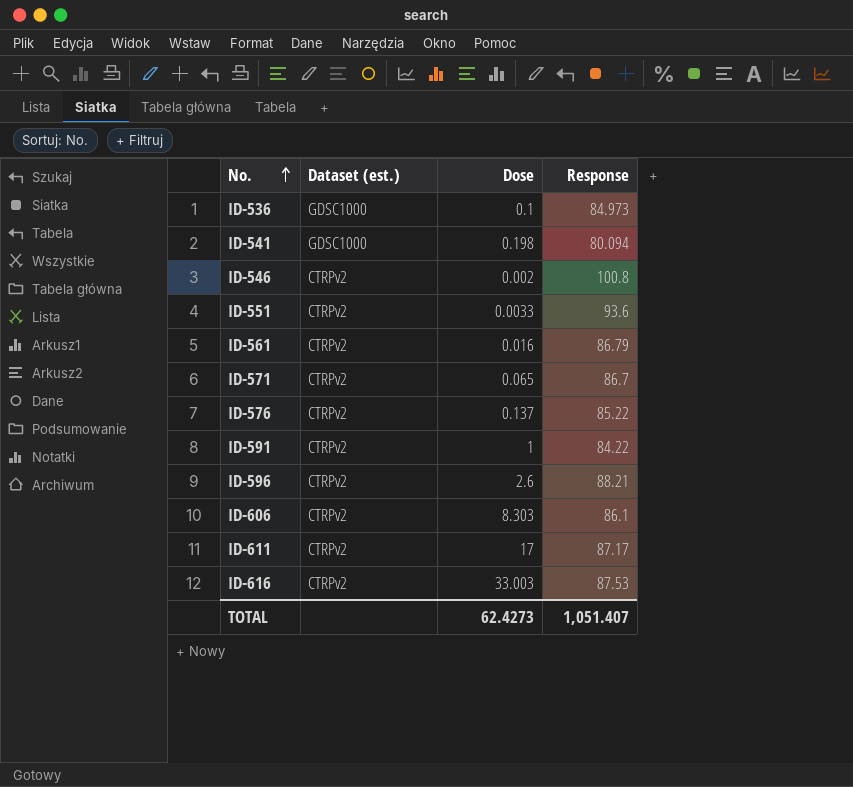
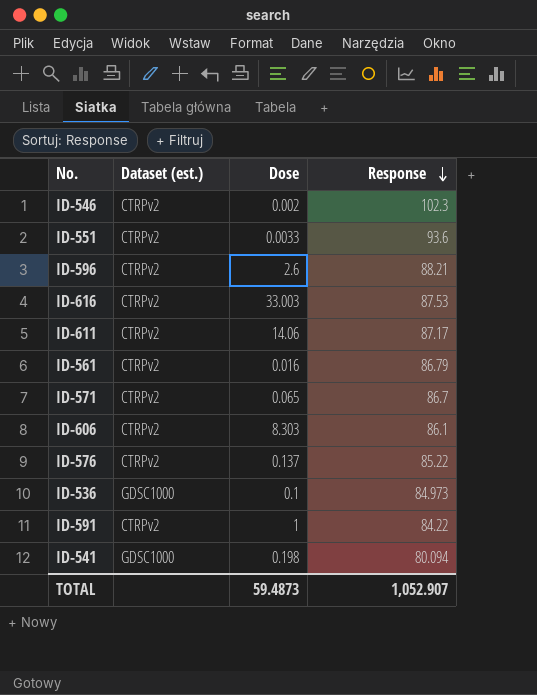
row order: No. ascending -> Response descending
ID-546 | Response: 100.8 -> 102.3
ID-611 | Dose: 17 -> 14.06
TOTAL | Dose: 62.4273 -> 59.4873
TOTAL | Response: 1,051.407 -> 1,052.907

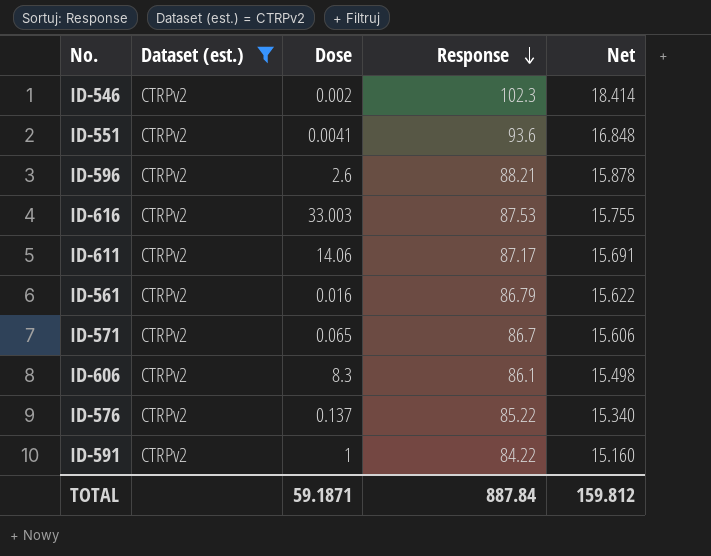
filter: none -> Dataset (est.) = CTRPv2
column Net | formula: none -> [Response] * 0.18
ID-551 | Dose: 0.0033 -> 0.0041
ID-606 | Dose: 8.303 -> 8.3
TOTAL | Dose: 59.4873 -> 59.1871
TOTAL | Response: 1,052.907 -> 887.84

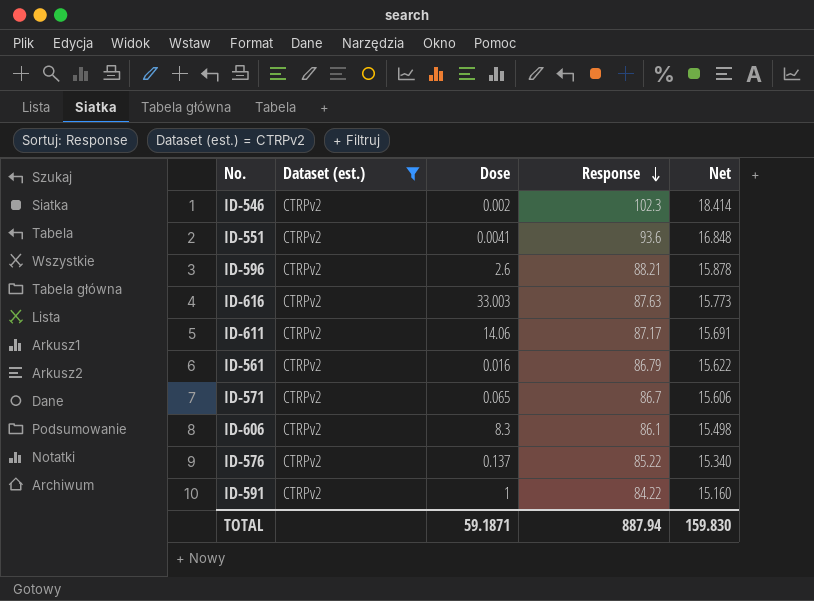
ID-616 | Response: 87.53 -> 87.63
ID-616 | Net: 15.755 -> 15.773
TOTAL | Response: 887.84 -> 887.94
TOTAL | Net: 159.812 -> 159.830

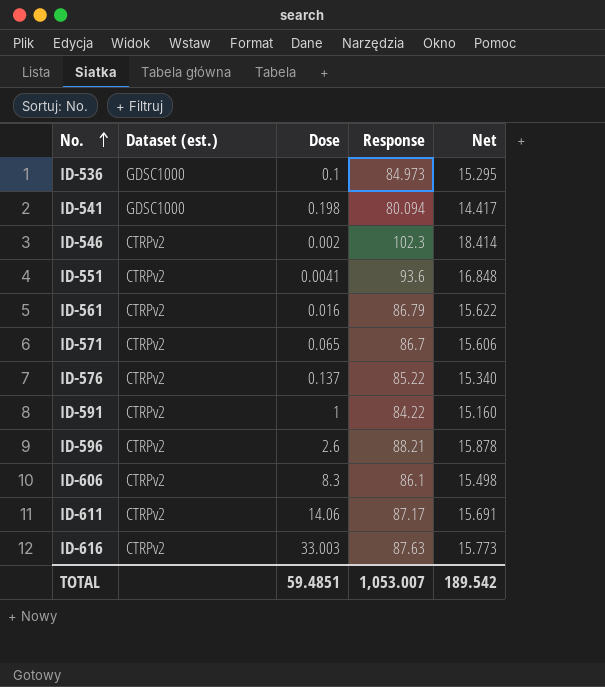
filter: Dataset (est.) = CTRPv2 -> none
row order: Response descending -> No. ascending
TOTAL | Dose: 59.1871 -> 59.4851
TOTAL | Response: 887.94 -> 1,053.007
TOTAL | Net: 159.830 -> 189.542

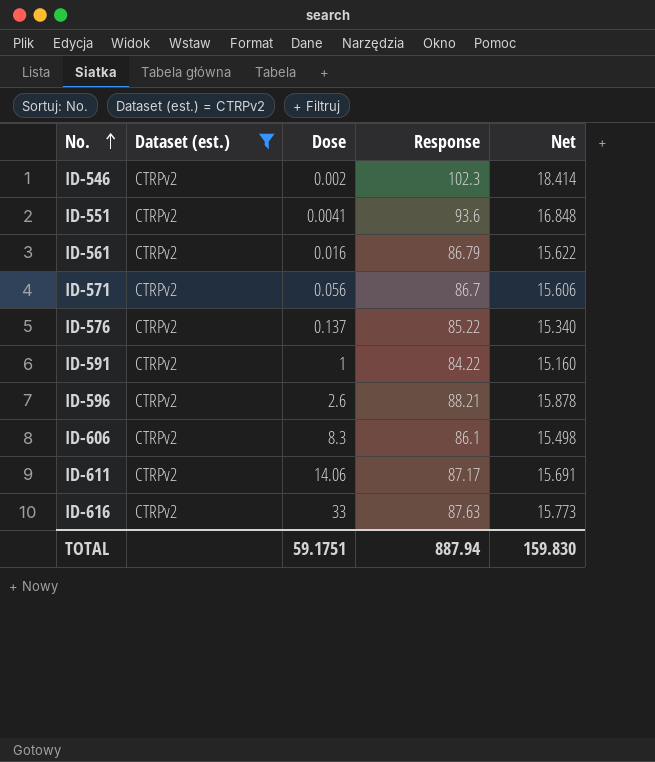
filter: none -> Dataset (est.) = CTRPv2
ID-571 | Dose: 0.065 -> 0.056
ID-616 | Dose: 33.003 -> 33
TOTAL | Dose: 59.4851 -> 59.1751
TOTAL | Response: 1,053.007 -> 887.94
TOTAL | Net: 189.542 -> 159.830

